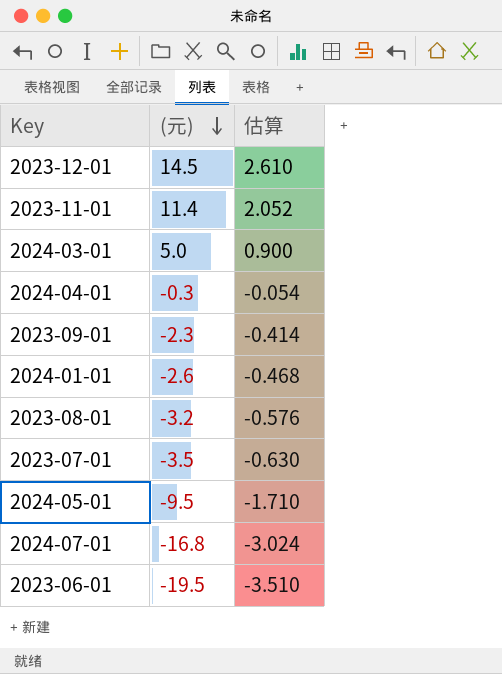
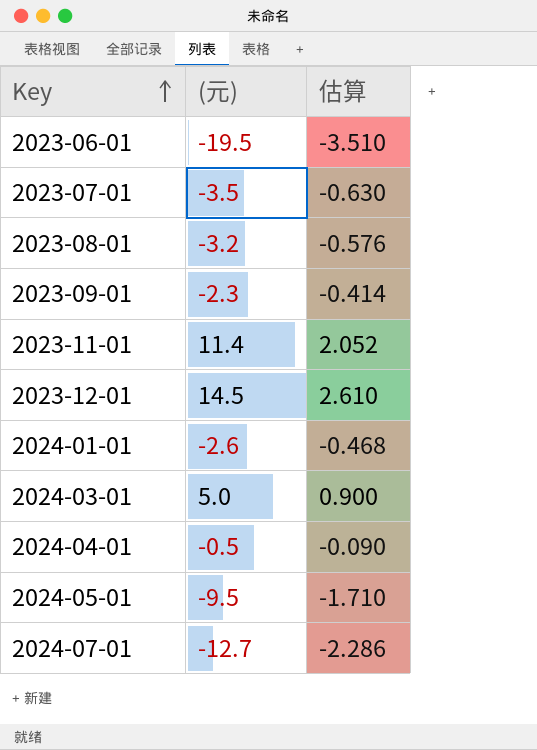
row order: (元) descending -> Key ascending
2024-04-01 | (元): -0.3 -> -0.5
2024-04-01 | 估算: -0.054 -> -0.090
2024-07-01 | (元): -16.8 -> -12.7
2024-07-01 | 估算: -3.024 -> -2.286

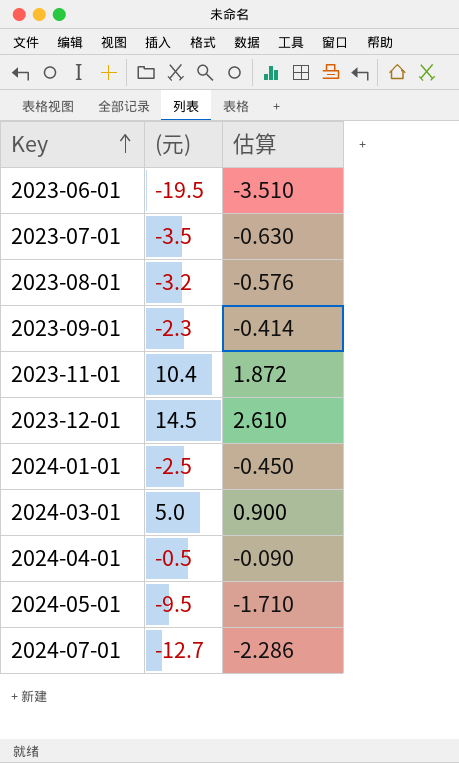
2023-11-01 | (元): 11.4 -> 10.4
2023-11-01 | 估算: 2.052 -> 1.872
2024-01-01 | (元): -2.6 -> -2.5
2024-01-01 | 估算: -0.468 -> -0.450

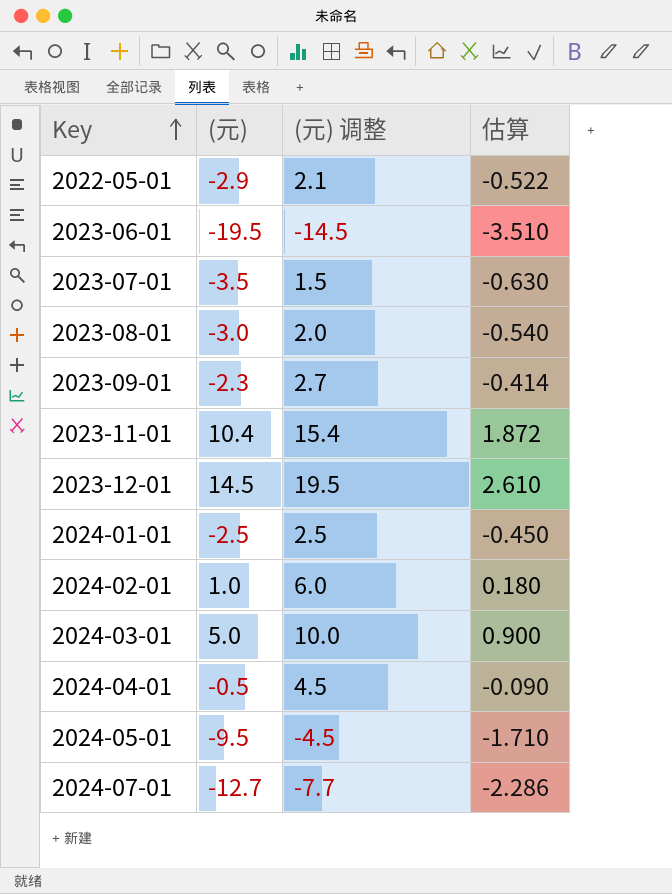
column (元) 调整 | formula: none -> [(元)] + 5
row 2022-05-01: none -> -2.9 | 2.1 | -0.522
2023-08-01 | (元): -3.2 -> -3.0
2023-08-01 | 估算: -0.576 -> -0.540
row 2024-02-01: none -> 1.0 | 6.0 | 0.180

